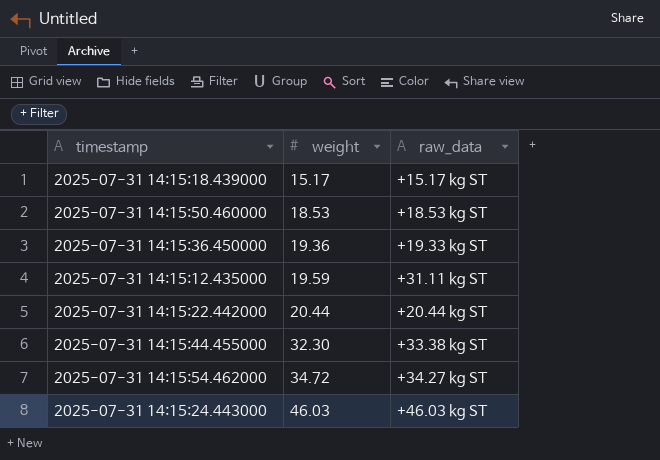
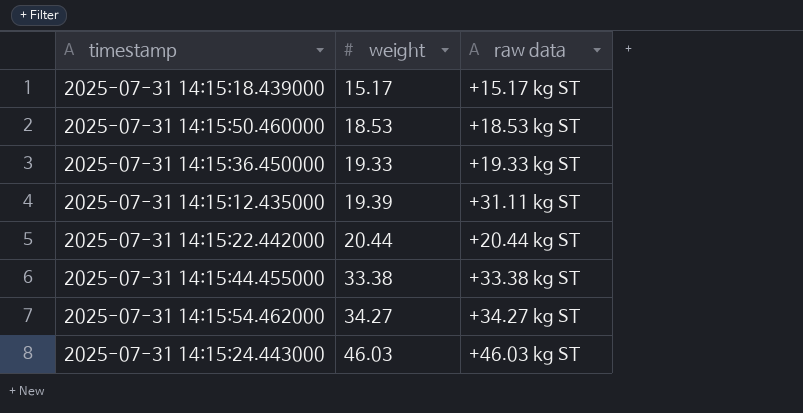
column name: raw_data -> raw data
2025-07-31 14:15:36.450000 | weight: 19.36 -> 19.33
2025-07-31 14:15:12.435000 | weight: 19.59 -> 19.39
2025-07-31 14:15:44.455000 | weight: 32.30 -> 33.38
2025-07-31 14:15:54.462000 | weight: 34.72 -> 34.27

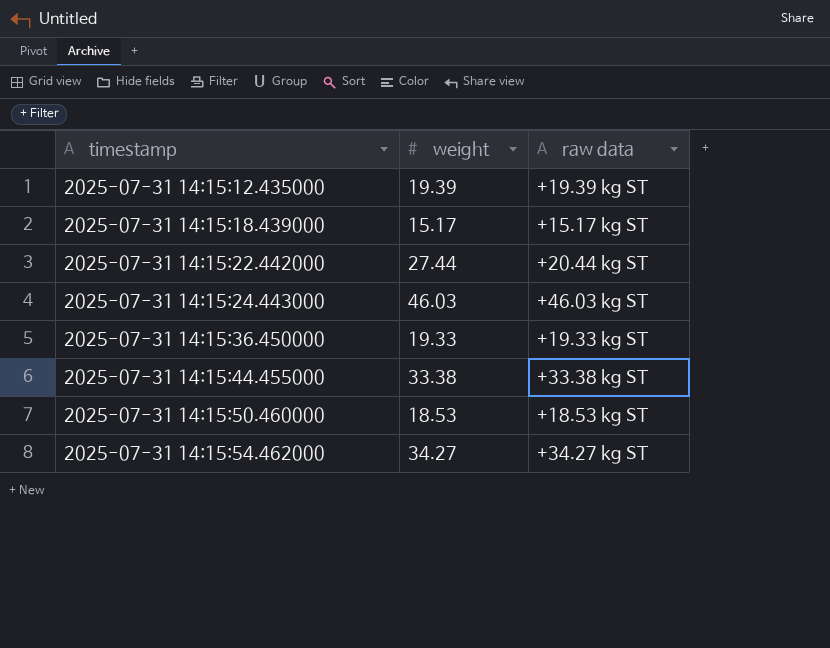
row order: weight ascending -> timestamp ascending
2025-07-31 14:15:12.435000 | raw data: +31.11 kg ST -> +19.39 kg ST
2025-07-31 14:15:22.442000 | weight: 20.44 -> 27.44

